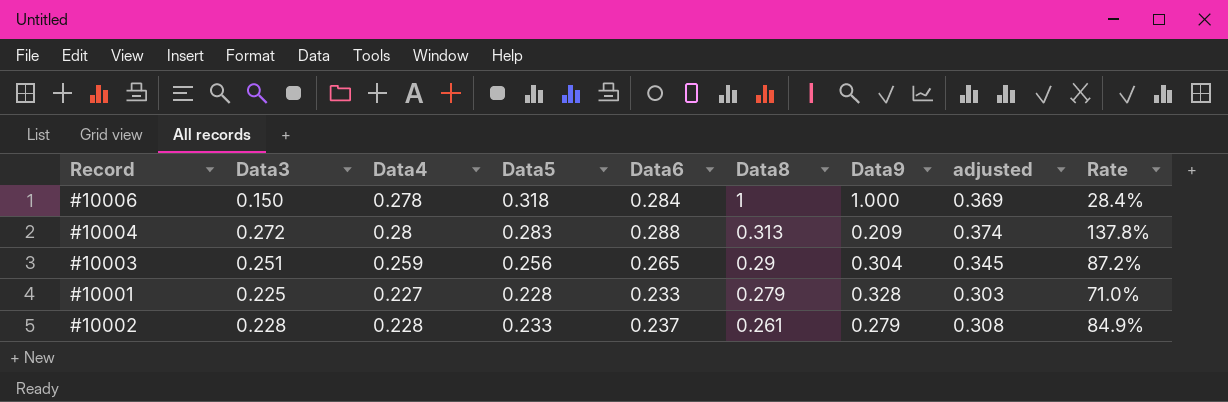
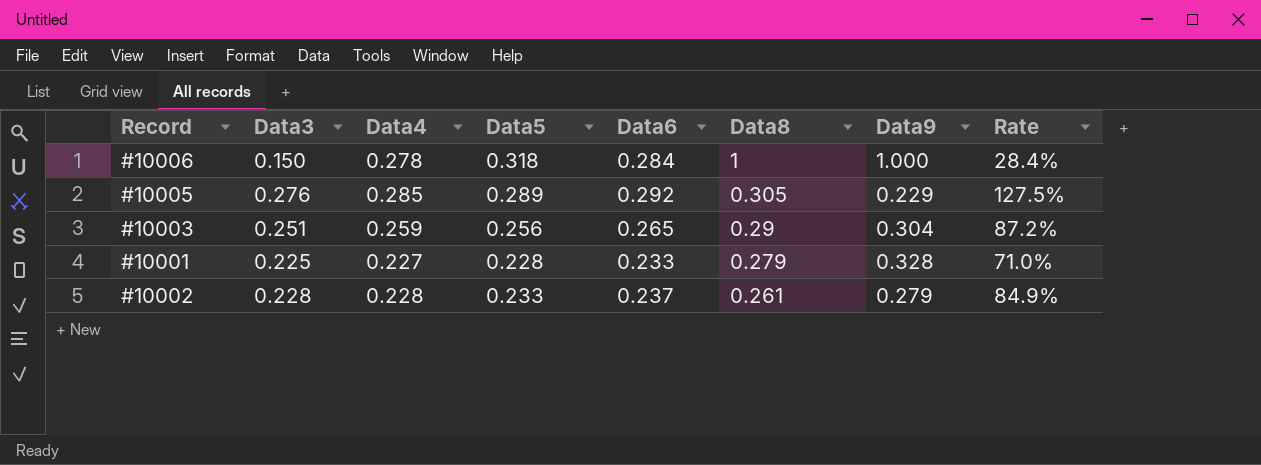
column adjusted | formula: [Data6] * 1.3 -> none
row #10004: 0.272 | 0.28 | 0.283 | 0.288 | 0.313 | 0.209 | 0.374 | 137.8% -> none
row #10005: none -> 0.276 | 0.285 | 0.289 | 0.292 | 0.305 | 0.229 | 127.5%

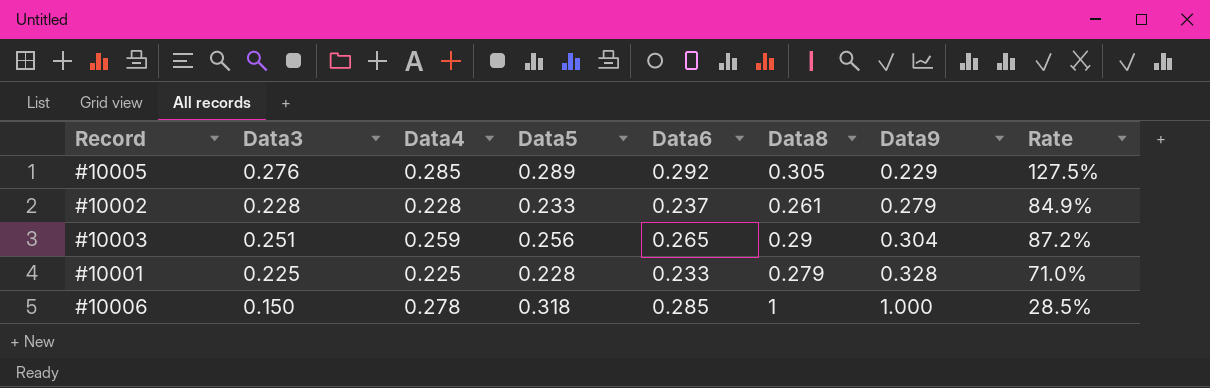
row order: Data8 descending -> Data9 ascending
#10001 | Data4: 0.227 -> 0.225
#10006 | Data6: 0.284 -> 0.285
#10006 | Rate: 28.4% -> 28.5%

